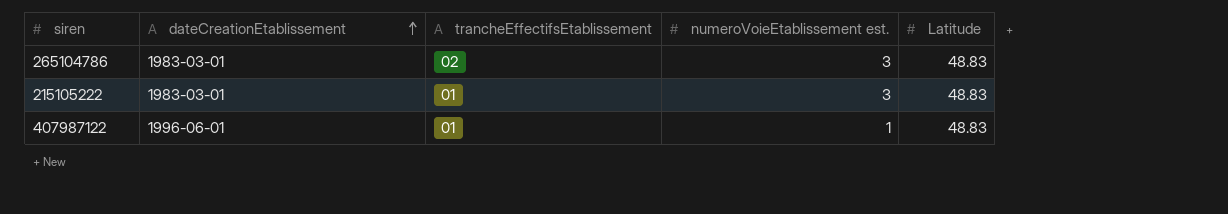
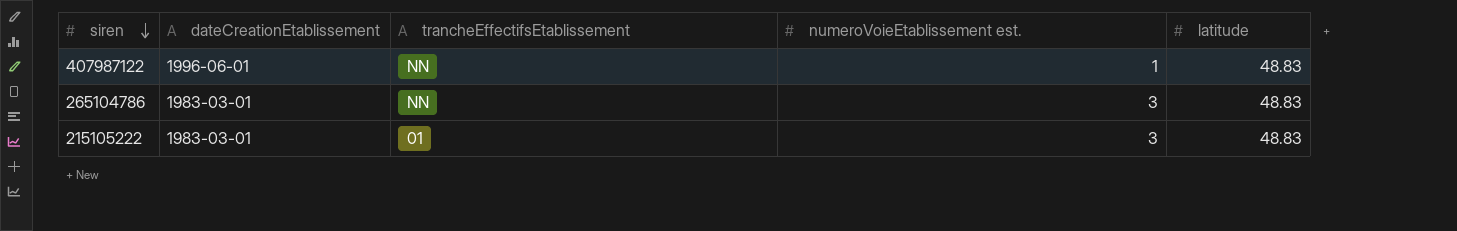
row order: dateCreationEtablissement ascending -> siren descending
column name: Latitude -> latitude
407987122 | trancheEffectifsEtablissement: 01 -> NN
265104786 | trancheEffectifsEtablissement: 02 -> NN

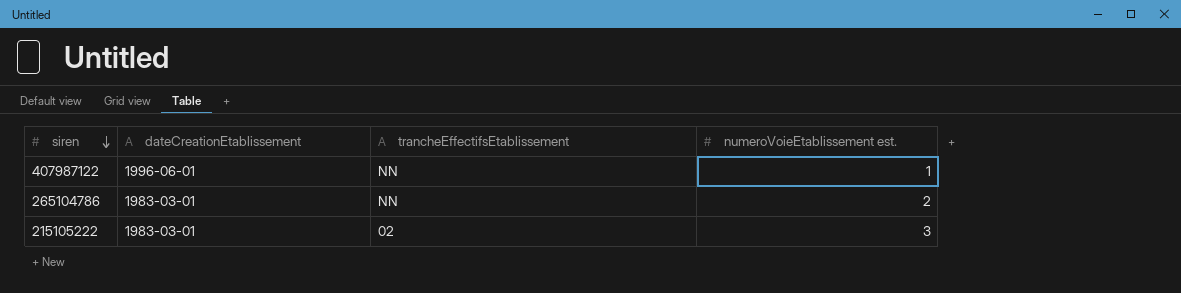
column latitude | position: 5 -> none
265104786 | numeroVoieEtablissement est.: 3 -> 2
215105222 | trancheEffectifsEtablissement: 01 -> 02

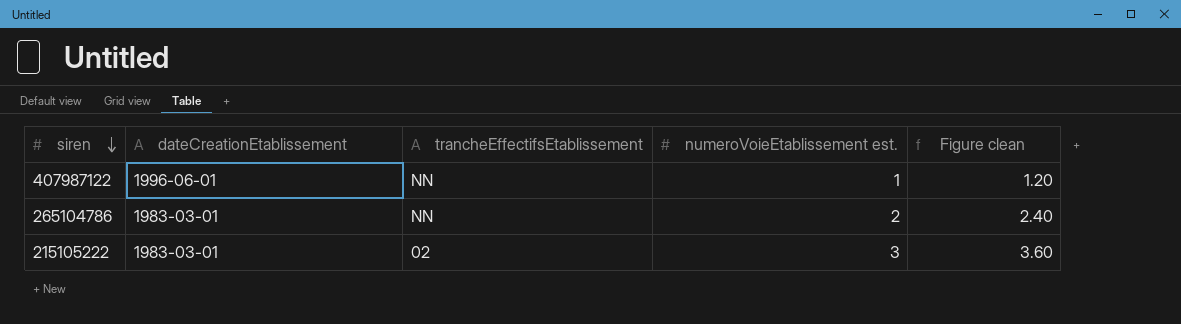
column Figure clean | formula: none -> [numeroVoieEtablissement est.] * 1.2

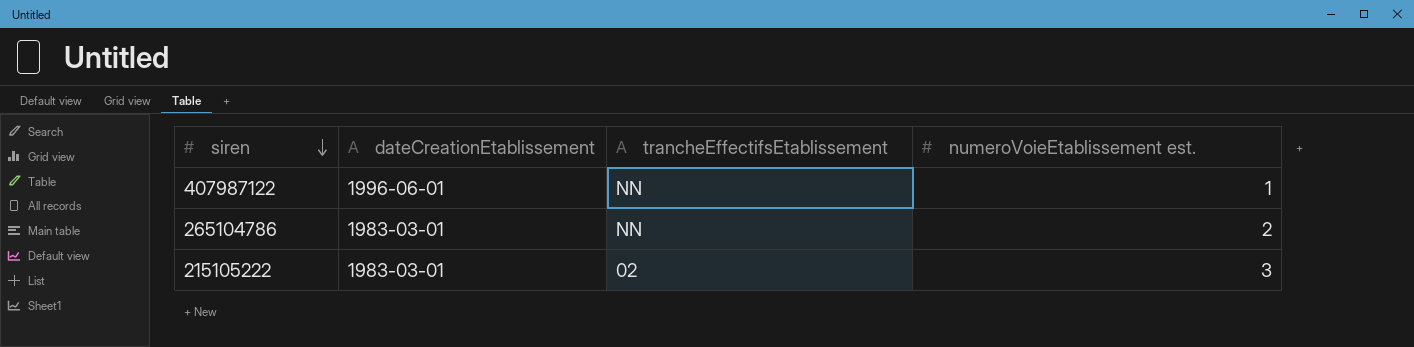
column Figure clean | formula: [numeroVoieEtablissement est.] * 1.2 -> none

